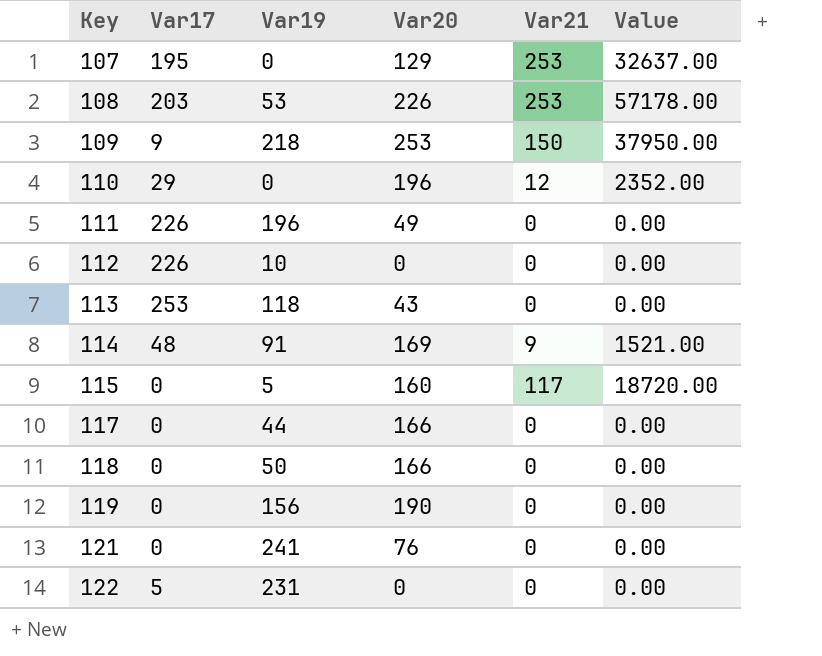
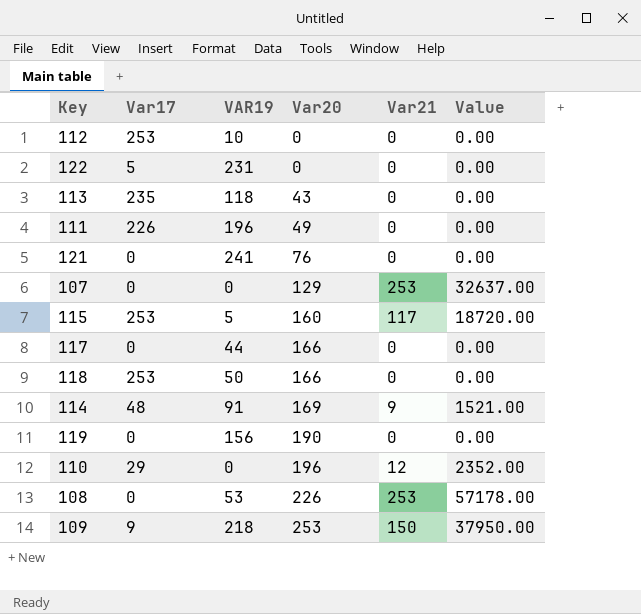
row order: Key ascending -> Var20 ascending
column name: Var19 -> VAR19
112 | Var17: 226 -> 253
113 | Var17: 253 -> 235
107 | Var17: 195 -> 0
115 | Var17: 0 -> 253
118 | Var17: 0 -> 253
108 | Var17: 203 -> 0

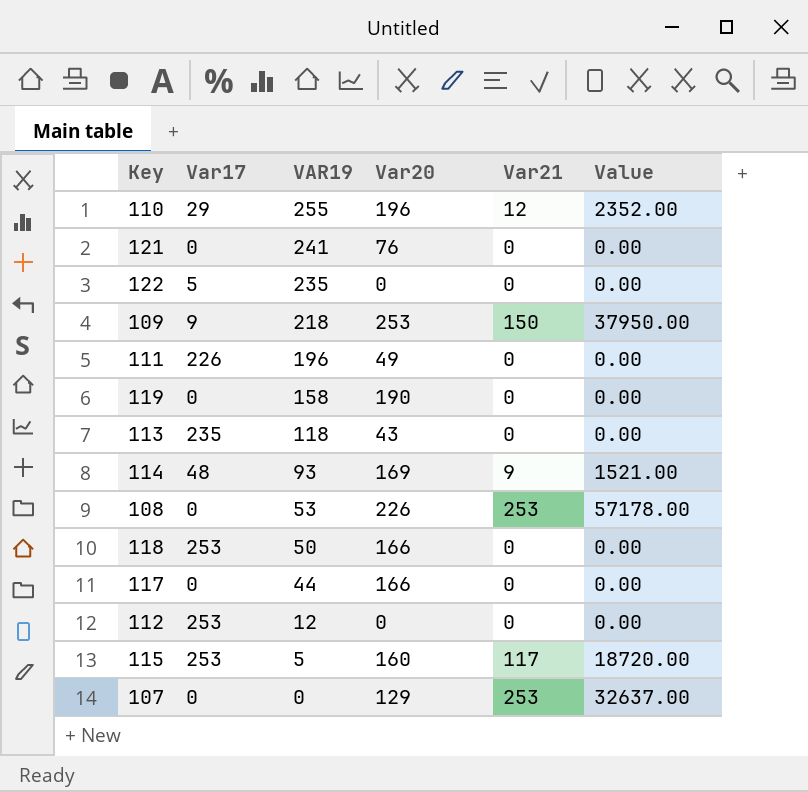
row order: Var20 ascending -> VAR19 descending
110 | VAR19: 0 -> 255
122 | VAR19: 231 -> 235
119 | VAR19: 156 -> 158
114 | VAR19: 91 -> 93
112 | VAR19: 10 -> 12

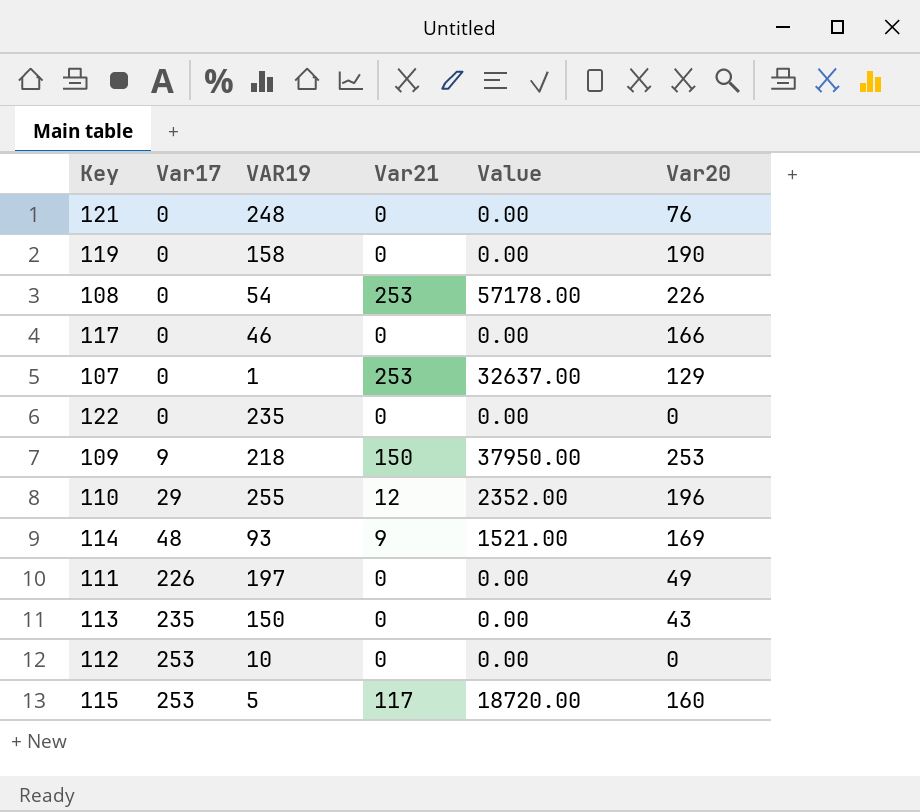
row order: VAR19 descending -> Var17 ascending
column Var20 | position: 4 -> 6
row 118: 253 | 50 | 166 | 0 | 0.00 -> none
121 | VAR19: 241 -> 248
108 | VAR19: 53 -> 54
117 | VAR19: 44 -> 46
107 | VAR19: 0 -> 1
122 | Var17: 5 -> 0
111 | VAR19: 196 -> 197
113 | VAR19: 118 -> 150
112 | VAR19: 12 -> 10

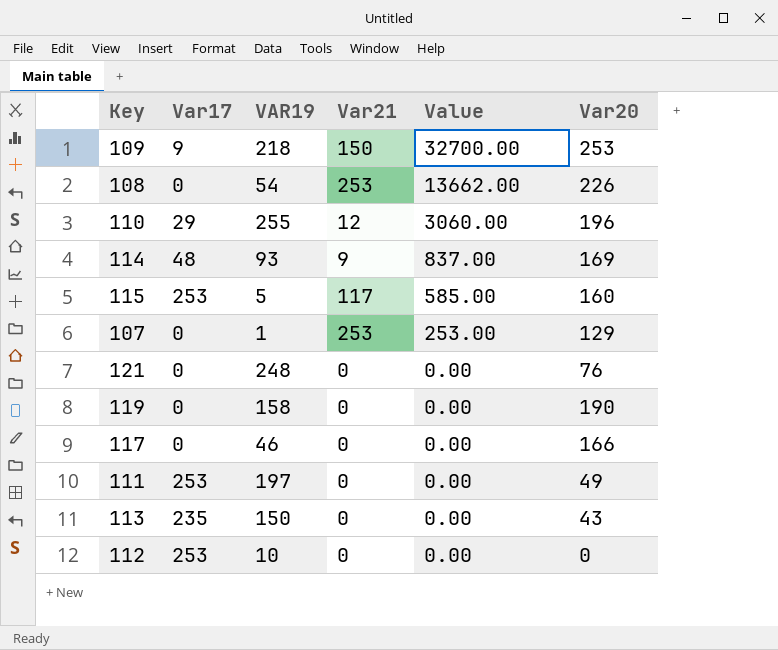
row order: Var17 ascending -> Value descending
column Value | formula: [Var21] * [Var20] -> [VAR19] * [Var21]
row 122: 0 | 235 | 0 | 0.00 | 0 -> none
111 | Var17: 226 -> 253

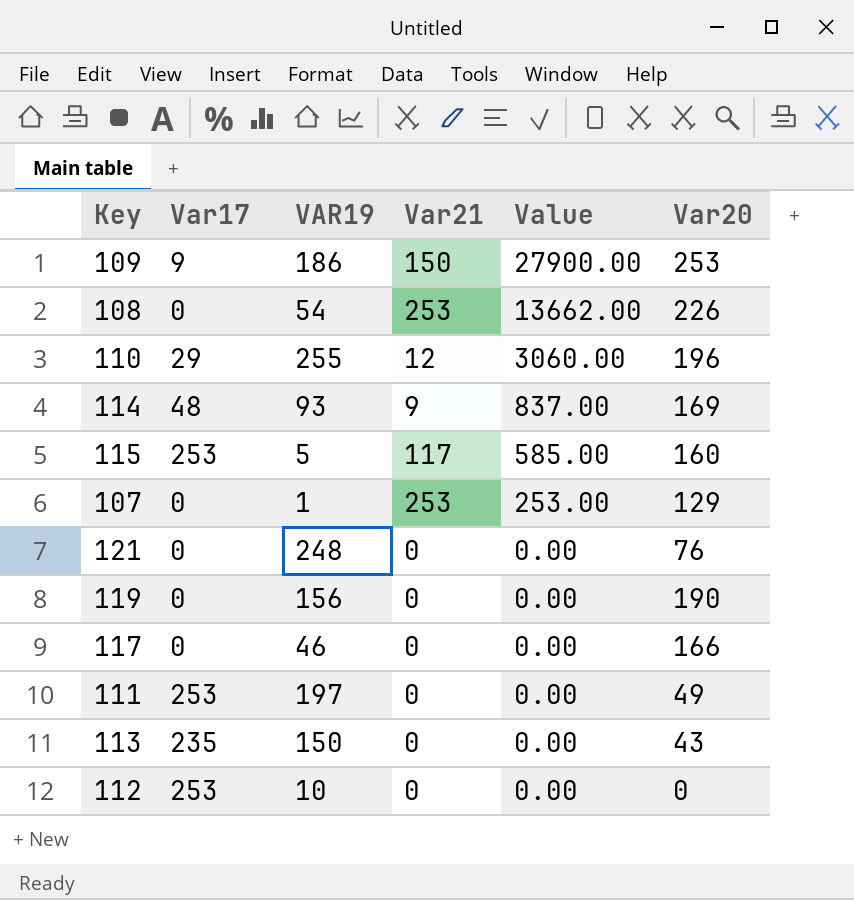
109 | VAR19: 218 -> 186
109 | Value: 32700.00 -> 27900.00
119 | VAR19: 158 -> 156

